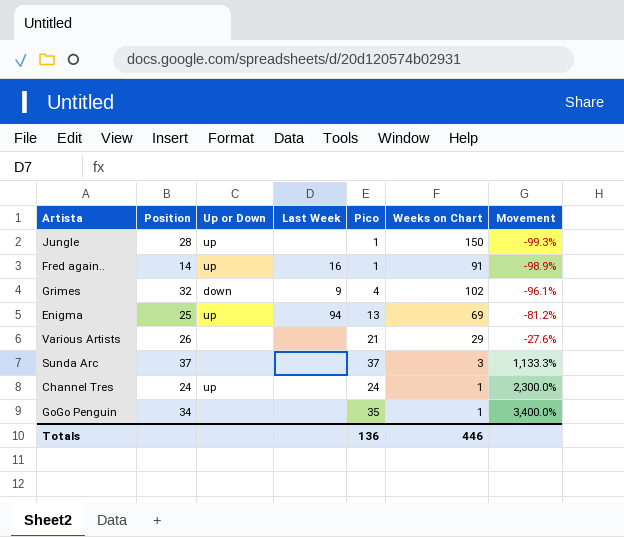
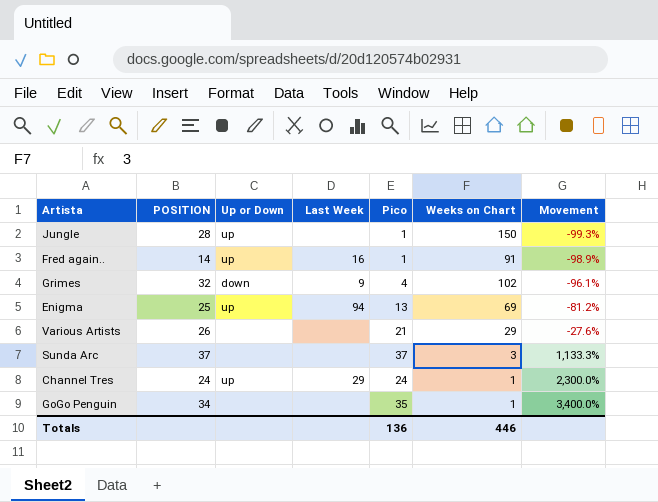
column name: Position -> POSITION
Channel Tres | Last Week: none -> 29

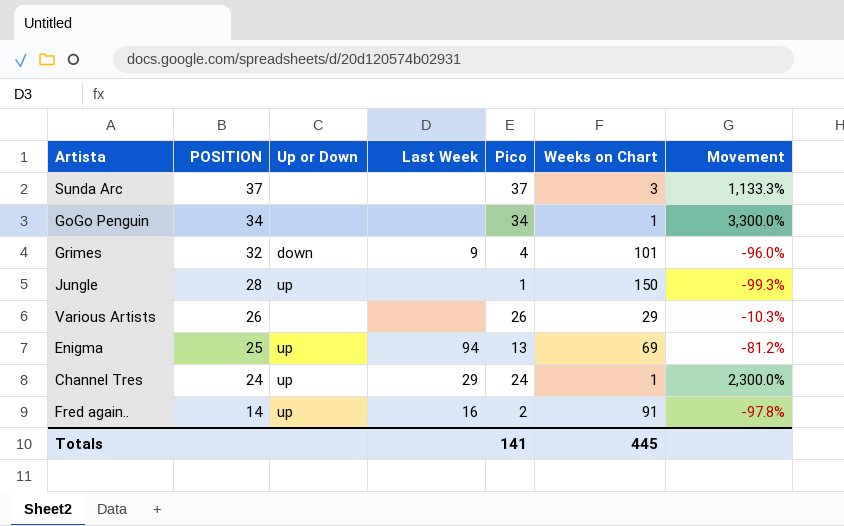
row order: Movement ascending -> POSITION descending
GoGo Penguin | Pico: 35 -> 34
GoGo Penguin | Movement: 3,400.0% -> 3,300.0%
Grimes | Weeks on Chart: 102 -> 101
Grimes | Movement: -96.1% -> -96.0%
Various Artists | Pico: 21 -> 26
Various Artists | Movement: -27.6% -> -10.3%
Fred again.. | Pico: 1 -> 2
Fred again.. | Movement: -98.9% -> -97.8%
Totals | Pico: 136 -> 141
Totals | Weeks on Chart: 446 -> 445

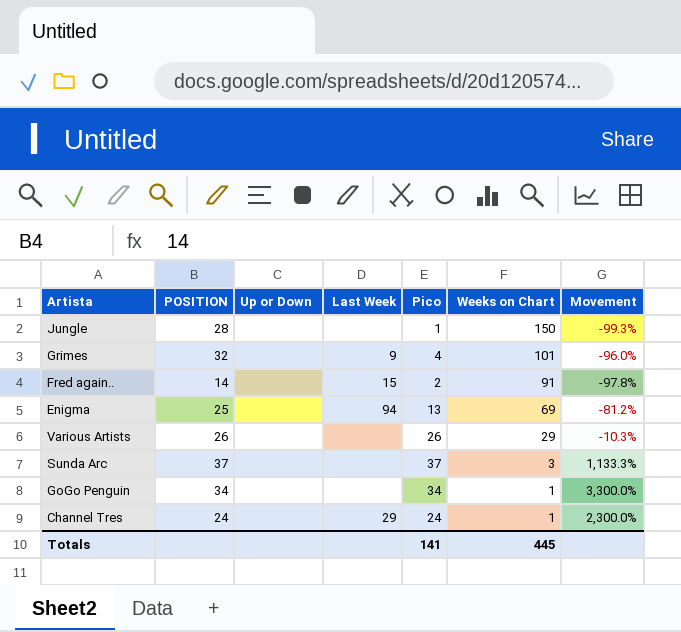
row order: POSITION descending -> Weeks on Chart descending
Jungle | Up or Down: up -> none
Grimes | Up or Down: down -> none
Fred again.. | Up or Down: up -> none
Fred again.. | Last Week: 16 -> 15
Enigma | Up or Down: up -> none
Channel Tres | Up or Down: up -> none

